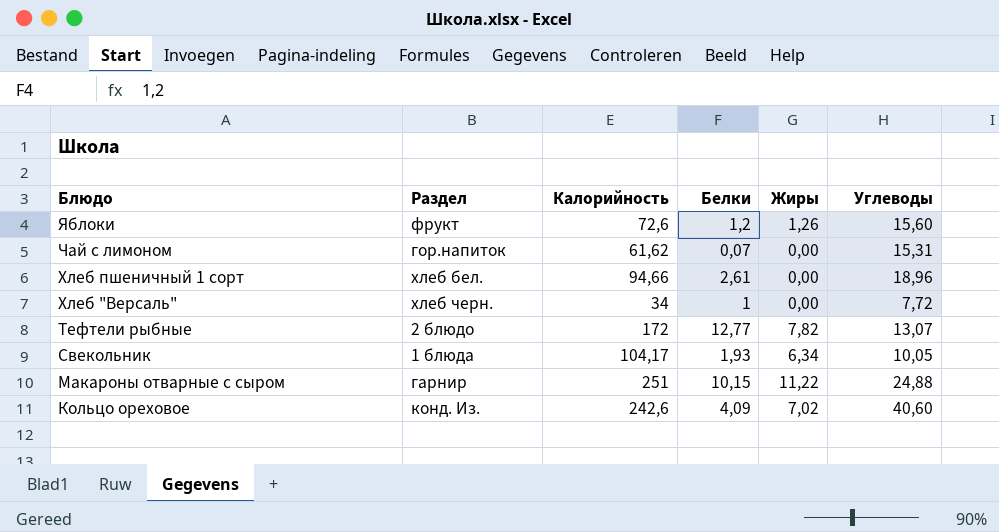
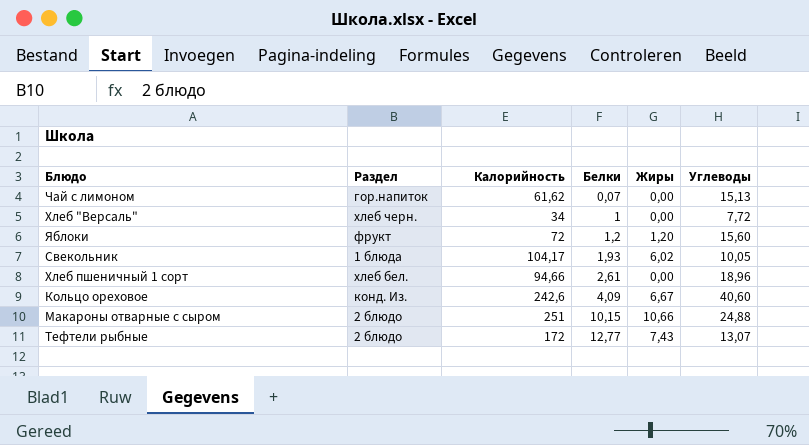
row order: Блюдо descending -> Белки ascending
Чай с лимоном | Углеводы: 15,31 -> 15,13
Яблоки | Калорийность: 72,6 -> 72
Яблоки | Жиры: 1,26 -> 1,20
Свекольник | Жиры: 6,34 -> 6,02
Кольцо ореховое | Жиры: 7,02 -> 6,67
Макароны отварные с сыром | Раздел: гарнир -> 2 блюдо
Макароны отварные с сыром | Жиры: 11,22 -> 10,66
Тефтели рыбные | Жиры: 7,82 -> 7,43

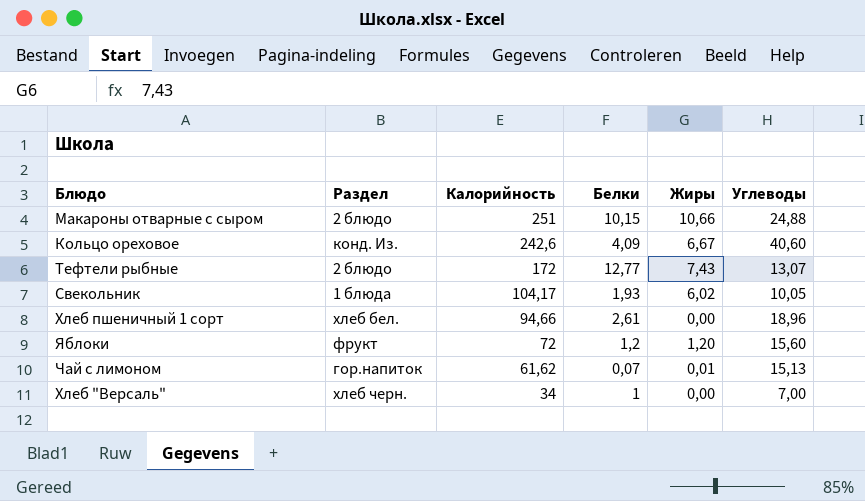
row order: Белки ascending -> Калорийность descending
Чай с лимоном | Жиры: 0,00 -> 0,01
Хлеб "Версаль" | Углеводы: 7,72 -> 7,00

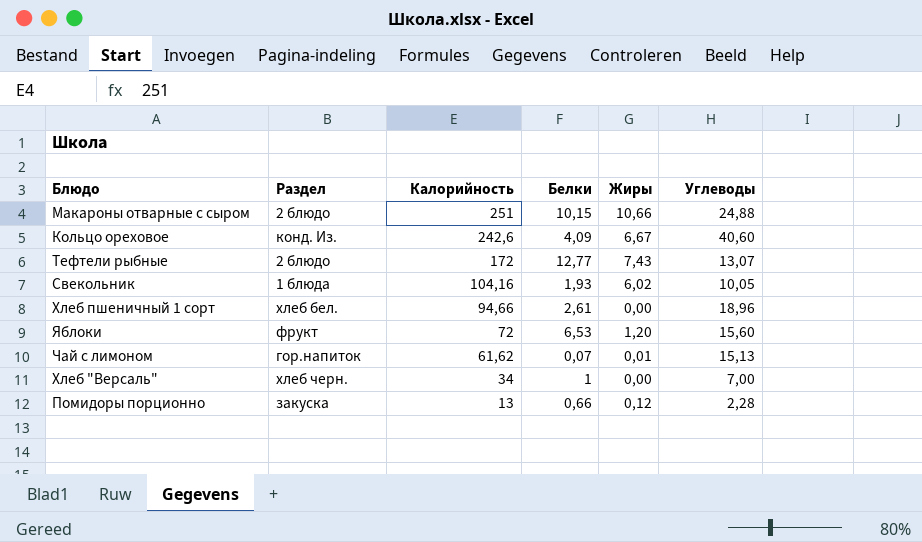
Свекольник | Калорийность: 104,17 -> 104,16
Яблоки | Белки: 1,2 -> 6,53
row Помидоры порционно: none -> закуска | 13 | 0,66 | 0,12 | 2,28

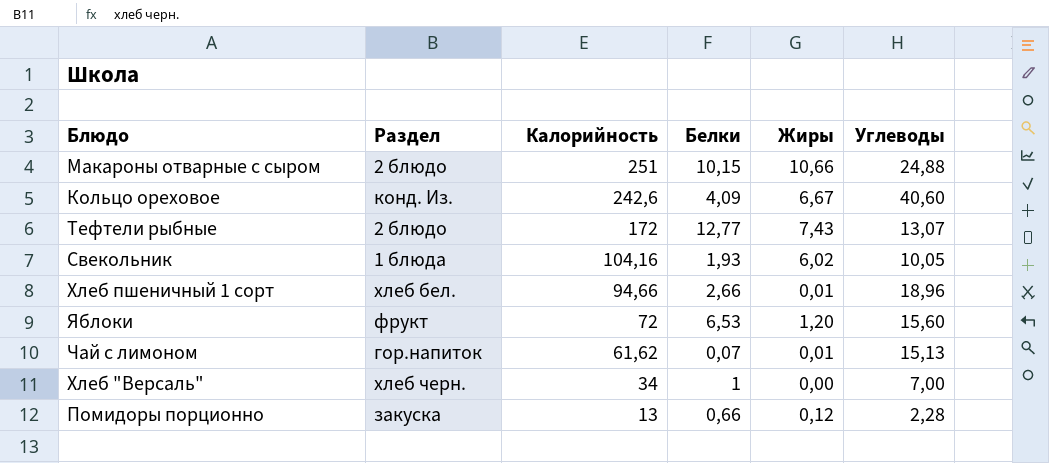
Хлеб пшеничный 1 сорт | Белки: 2,61 -> 2,66
Хлеб пшеничный 1 сорт | Жиры: 0,00 -> 0,01

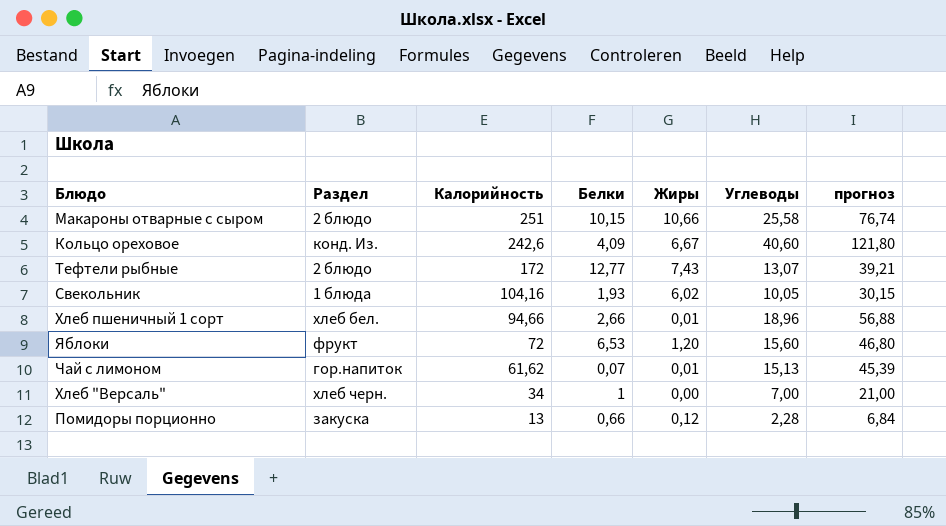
column прогноз | formula: none -> [Углеводы] * 3
Макароны отварные с сыром | Углеводы: 24,88 -> 25,58

